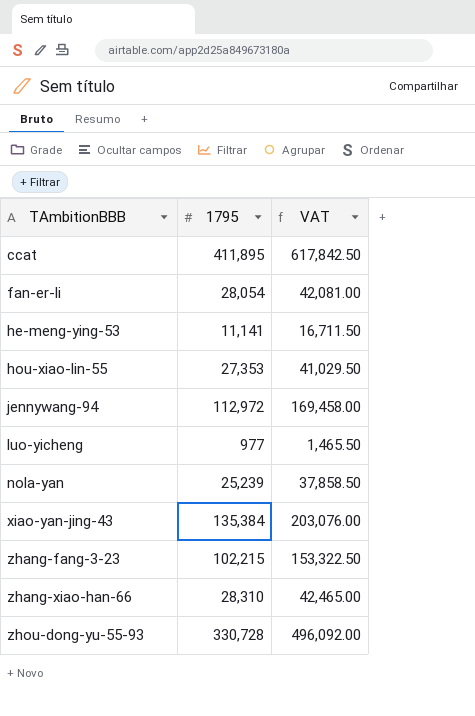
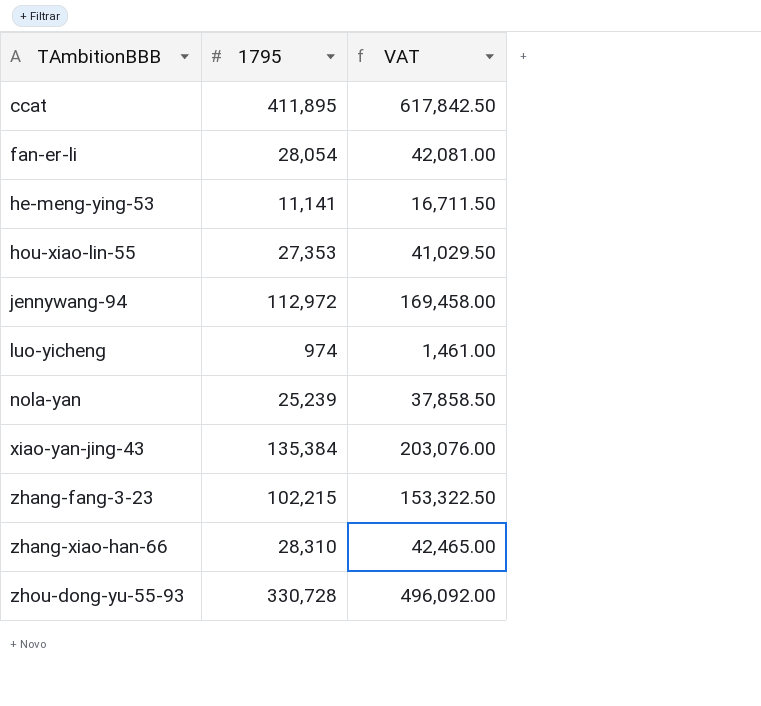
luo-yicheng | 1795: 977 -> 974
luo-yicheng | VAT: 1,465.50 -> 1,461.00

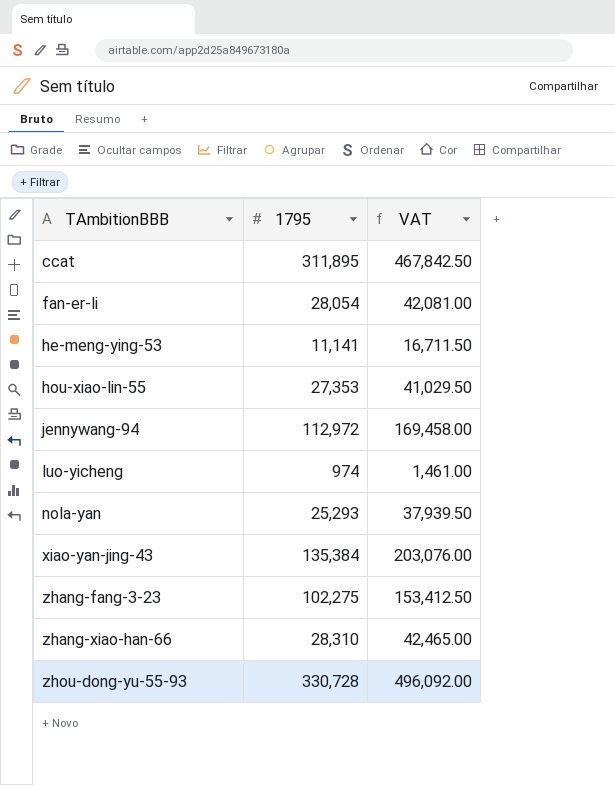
ccat | 1795: 411,895 -> 311,895
ccat | VAT: 617,842.50 -> 467,842.50
nola-yan | 1795: 25,239 -> 25,293
nola-yan | VAT: 37,858.50 -> 37,939.50
zhang-fang-3-23 | 1795: 102,215 -> 102,275
zhang-fang-3-23 | VAT: 153,322.50 -> 153,412.50

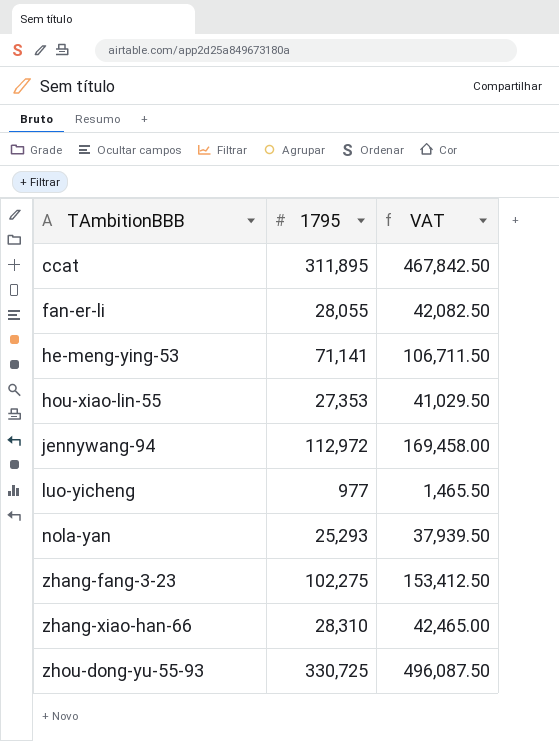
row xiao-yan-jing-43: 135,384 | 203,076.00 -> none
fan-er-li | 1795: 28,054 -> 28,055
fan-er-li | VAT: 42,081.00 -> 42,082.50
he-meng-ying-53 | 1795: 11,141 -> 71,141
he-meng-ying-53 | VAT: 16,711.50 -> 106,711.50
luo-yicheng | 1795: 974 -> 977
luo-yicheng | VAT: 1,461.00 -> 1,465.50
zhou-dong-yu-55-93 | 1795: 330,728 -> 330,725
zhou-dong-yu-55-93 | VAT: 496,092.00 -> 496,087.50

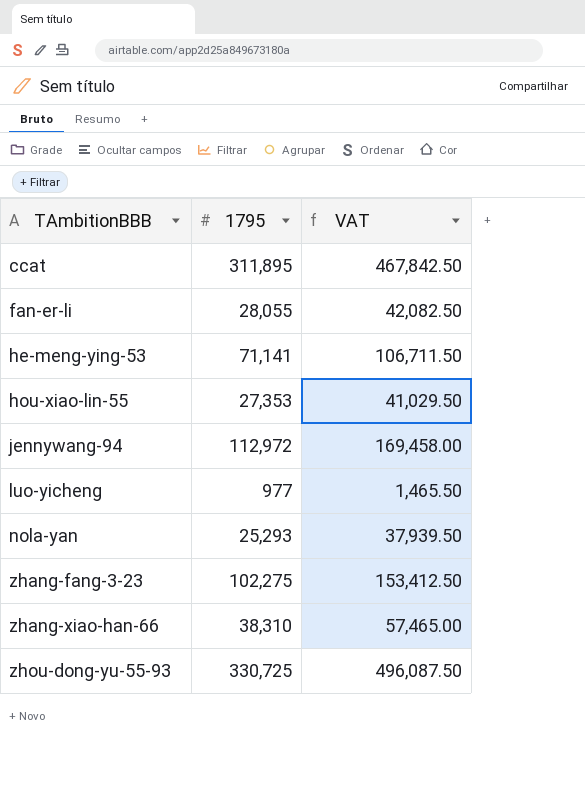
zhang-xiao-han-66 | 1795: 28,310 -> 38,310
zhang-xiao-han-66 | VAT: 42,465.00 -> 57,465.00

